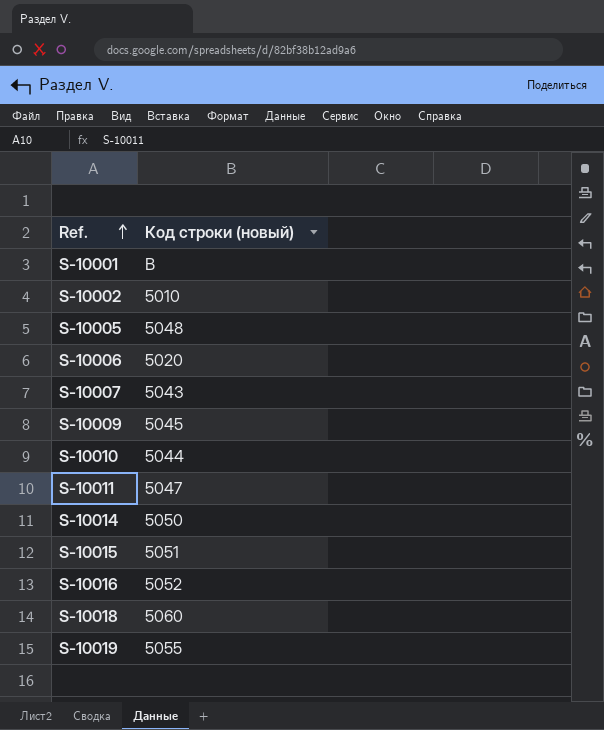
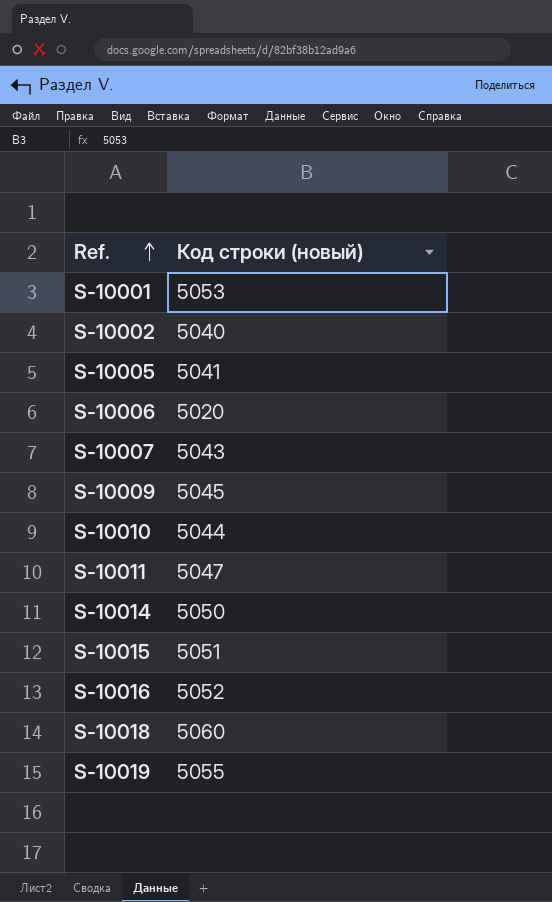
S-10001 | Код строки (новый): В -> 5053
S-10002 | Код строки (новый): 5010 -> 5040
S-10005 | Код строки (новый): 5048 -> 5041

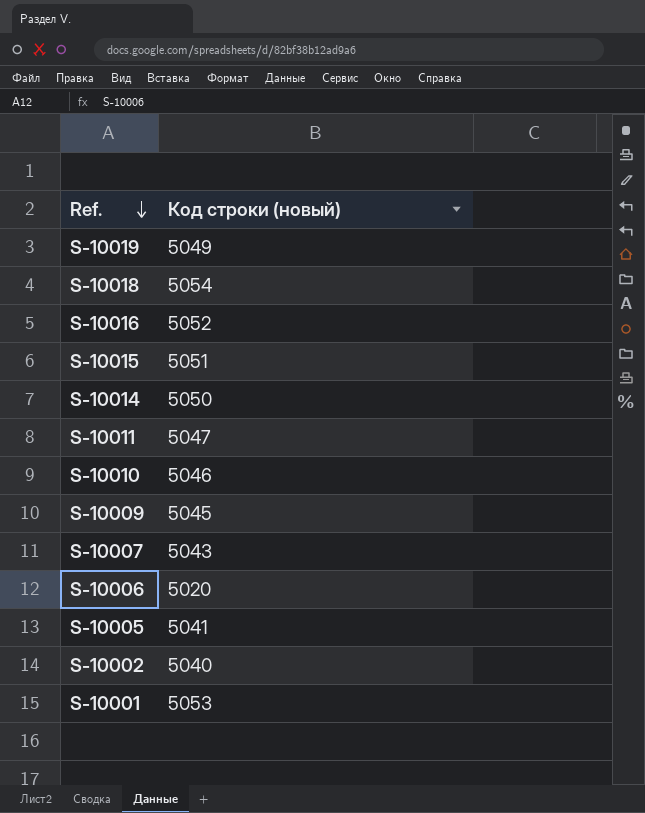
row order: Ref. ascending -> Ref. descending
S-10019 | Код строки (новый): 5055 -> 5049
S-10018 | Код строки (новый): 5060 -> 5054
S-10010 | Код строки (новый): 5044 -> 5046

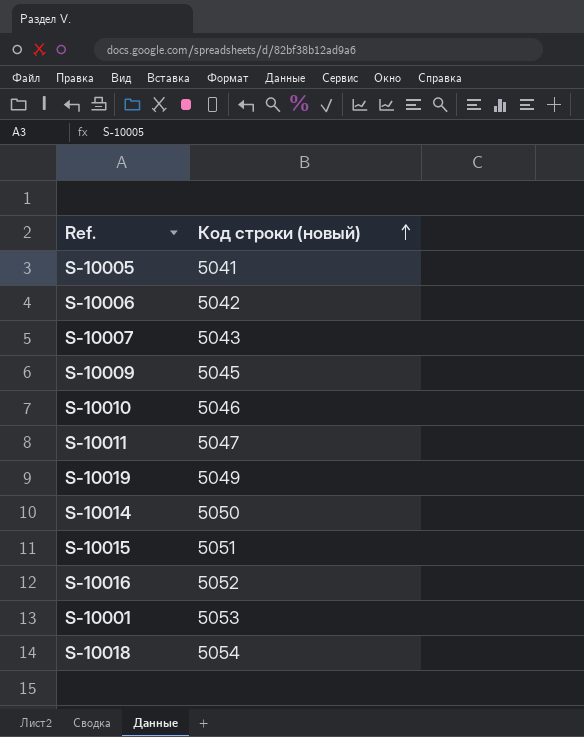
row order: Ref. descending -> Код строки (новый) ascending
row S-10002: 5040 -> none
S-10006 | Код строки (новый): 5020 -> 5042

